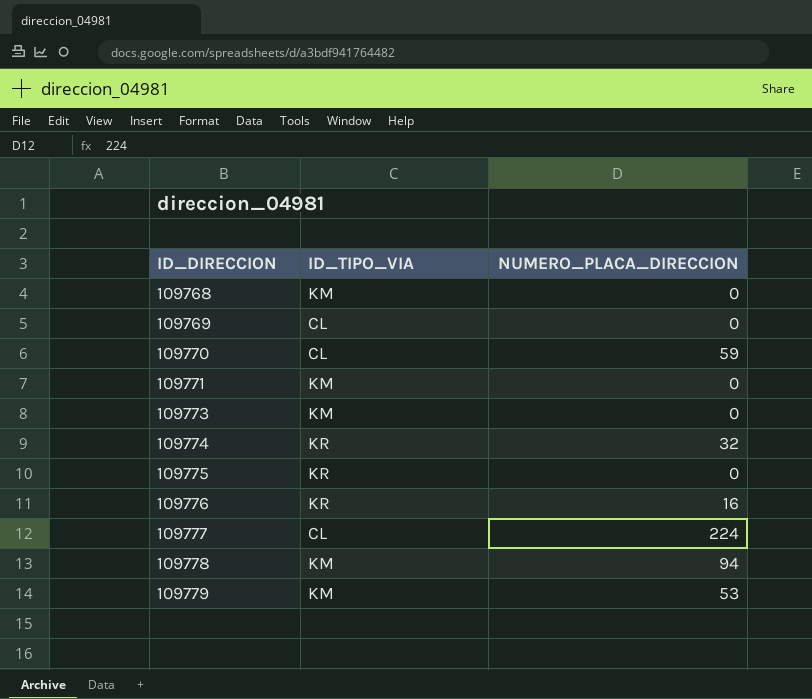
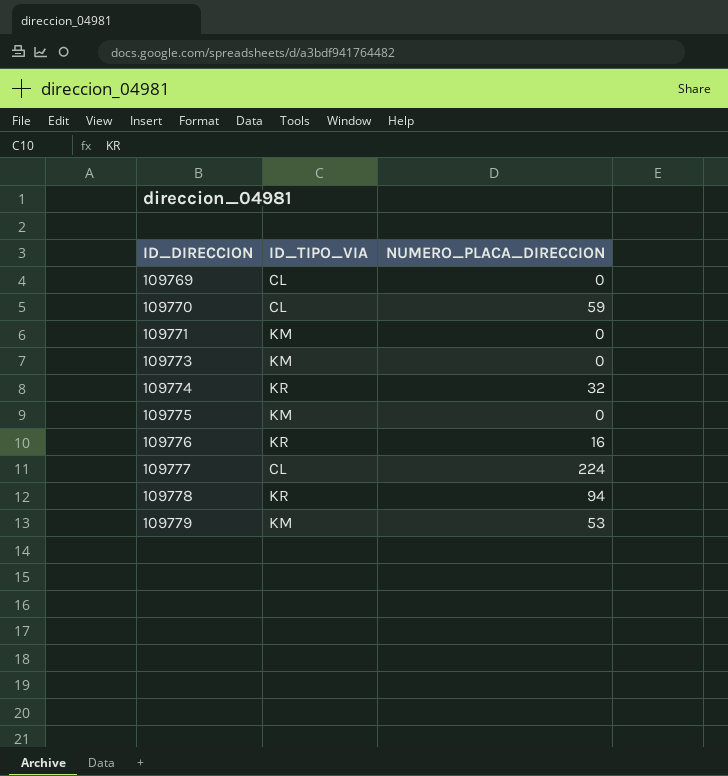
row 109768: KM | 0 -> none
109775 | ID_TIPO_VIA: KR -> KM
109778 | ID_TIPO_VIA: KM -> KR

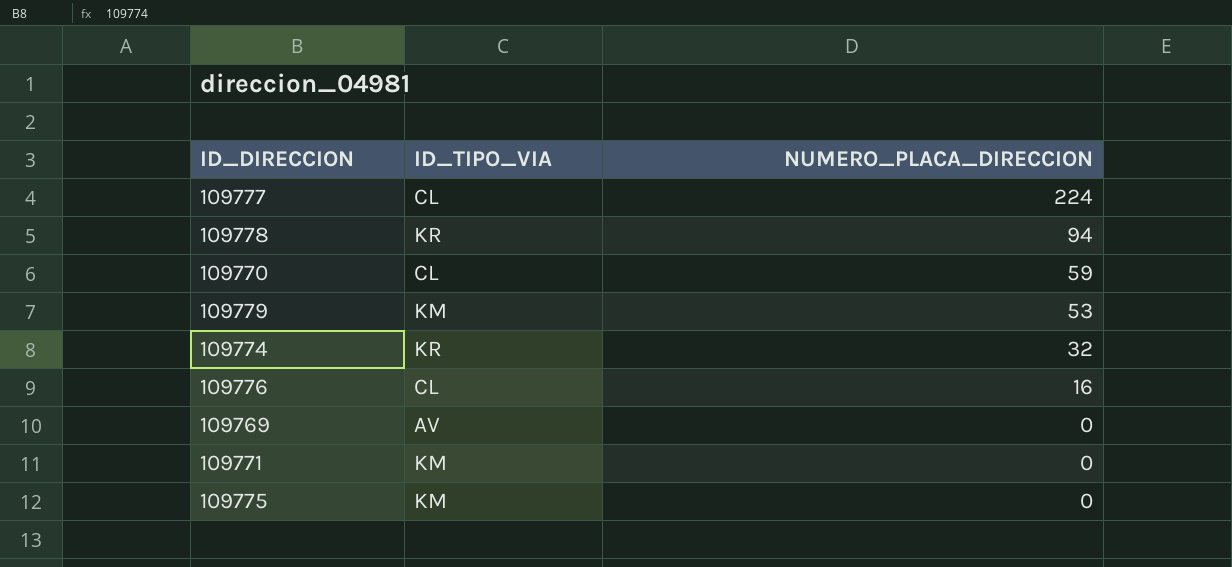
row order: ID_DIRECCION ascending -> NUMERO_PLACA_DIRECCION descending
row 109773: KM | 0 -> none
109776 | ID_TIPO_VIA: KR -> CL
109769 | ID_TIPO_VIA: CL -> AV

